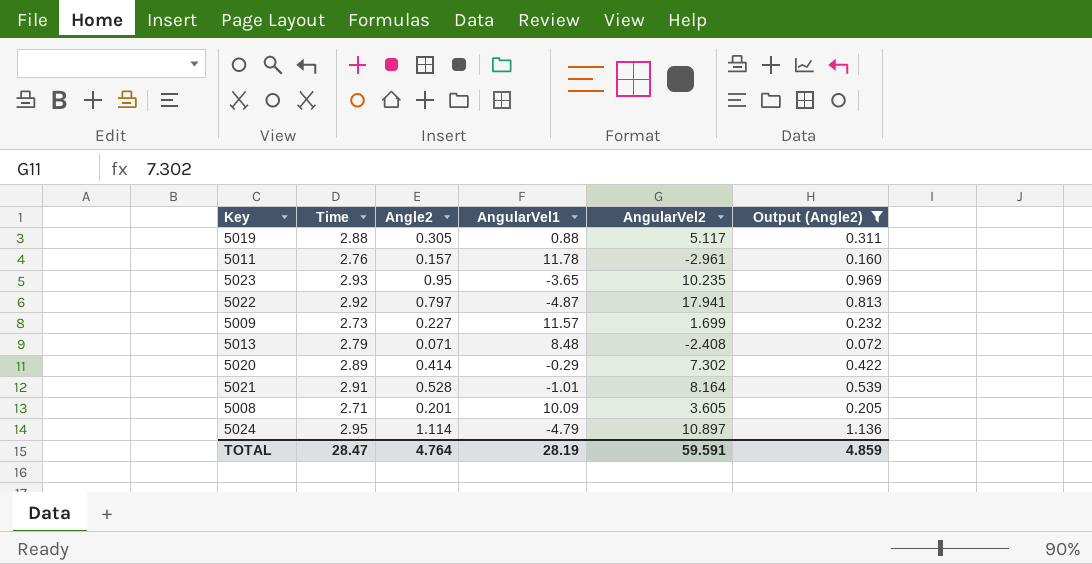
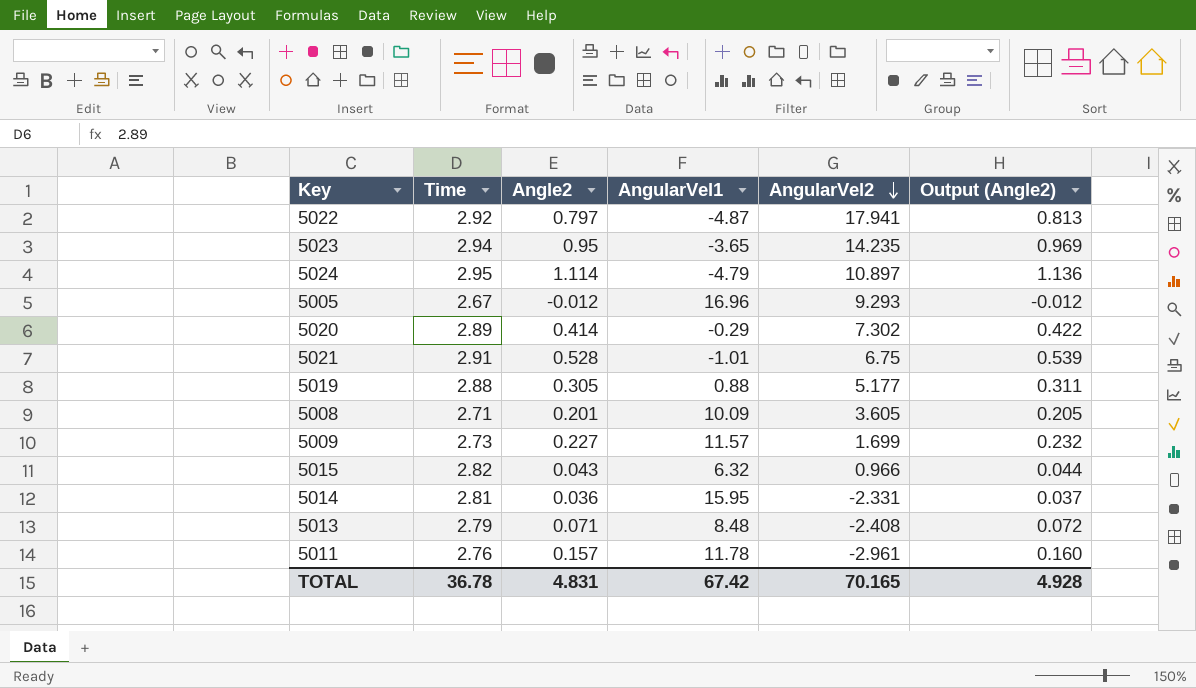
filter: Output (Angle2) >= 0.072 -> none
row order: none -> AngularVel2 descending
5023 | Time: 2.93 -> 2.94
5023 | AngularVel2: 10.235 -> 14.235
5021 | AngularVel2: 8.164 -> 6.75
5019 | AngularVel2: 5.117 -> 5.177
TOTAL | Time: 28.47 -> 36.78
TOTAL | Angle2: 4.764 -> 4.831
TOTAL | AngularVel1: 28.19 -> 67.42
TOTAL | AngularVel2: 59.591 -> 70.165
TOTAL | Output (Angle2): 4.859 -> 4.928

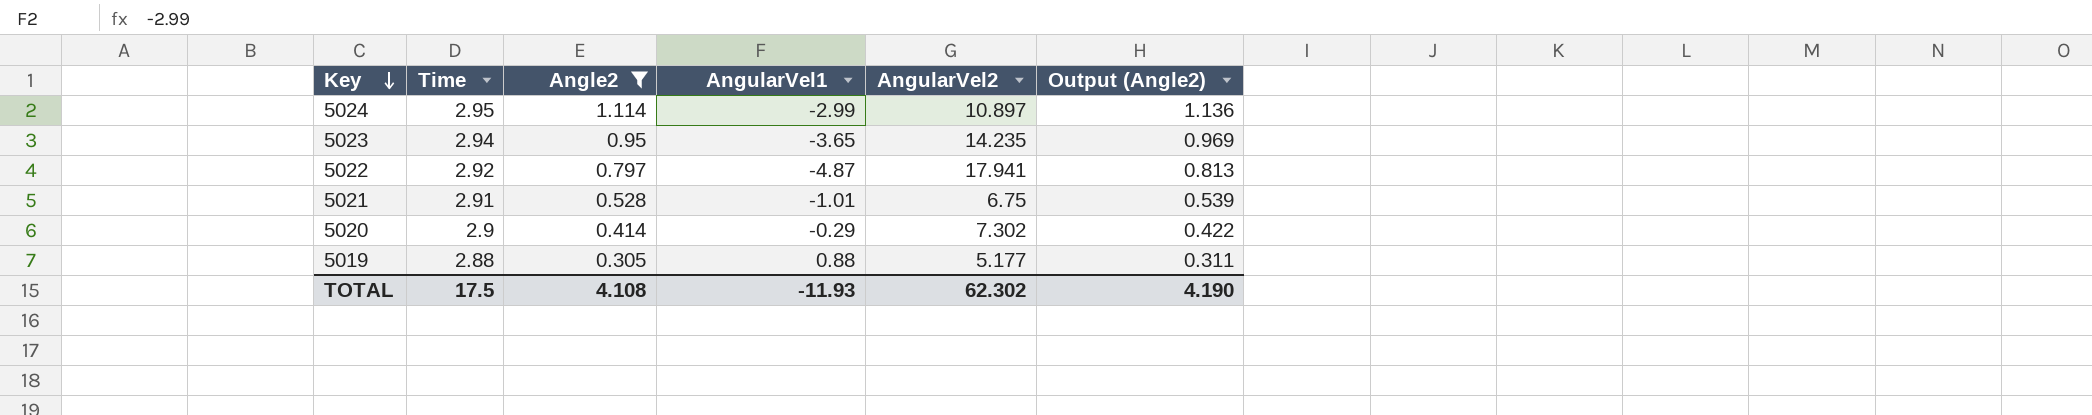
filter: none -> Angle2 >= 0.305
row order: AngularVel2 descending -> Key descending
5024 | AngularVel1: -4.79 -> -2.99
5020 | Time: 2.89 -> 2.9
TOTAL | Time: 36.78 -> 17.5
TOTAL | Angle2: 4.831 -> 4.108
TOTAL | AngularVel1: 67.42 -> -11.93
TOTAL | AngularVel2: 70.165 -> 62.302
TOTAL | Output (Angle2): 4.928 -> 4.190

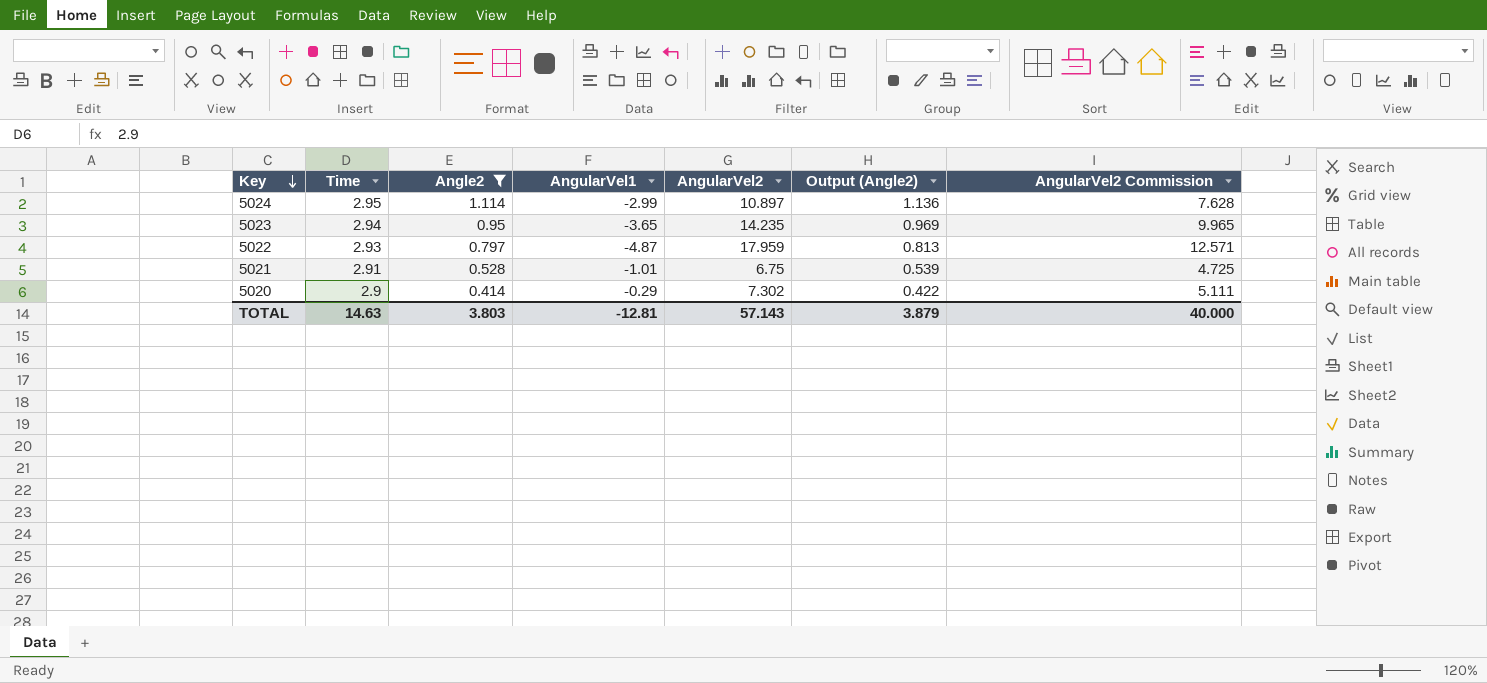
column AngularVel2 Commission | formula: none -> [AngularVel2] * 0.7
row 5019: 2.88 | 0.305 | 0.88 | 5.177 | 0.311 -> none
5022 | Time: 2.92 -> 2.93
5022 | AngularVel2: 17.941 -> 17.959
TOTAL | Time: 17.5 -> 14.63
TOTAL | Angle2: 4.108 -> 3.803
TOTAL | AngularVel1: -11.93 -> -12.81
TOTAL | AngularVel2: 62.302 -> 57.143
TOTAL | Output (Angle2): 4.190 -> 3.879

